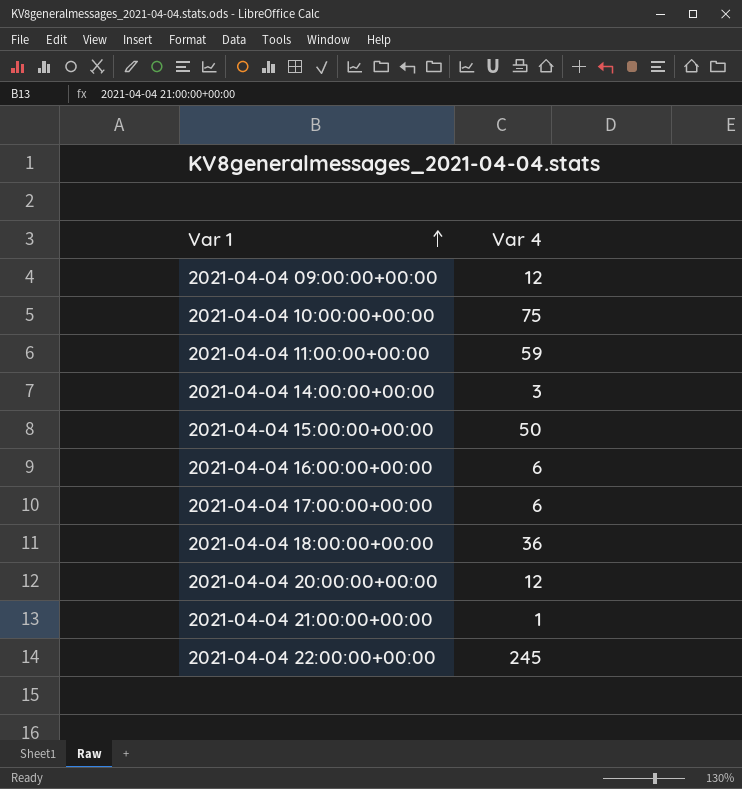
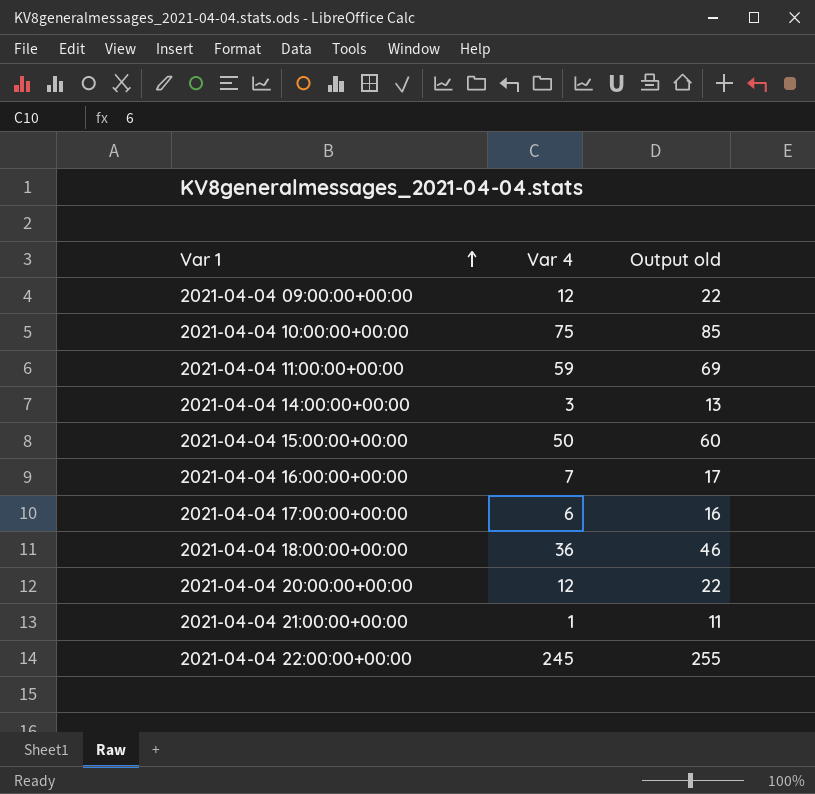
column Output old | formula: none -> [Var 4] + 10
2021-04-04 16:00:00+00:00 | Var 4: 6 -> 7

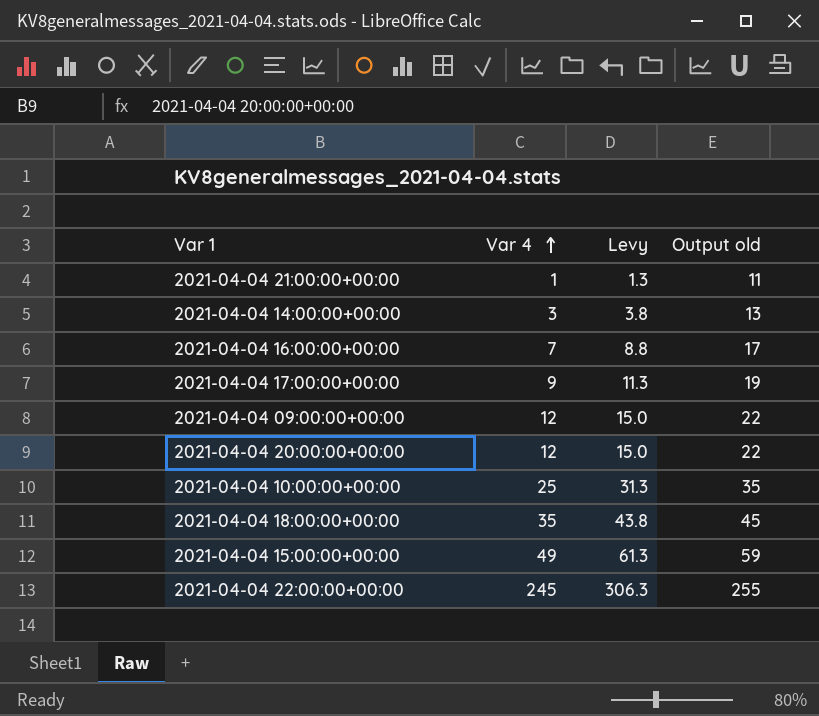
row order: Var 1 ascending -> Var 4 ascending
column Levy | formula: none -> [Var 4] * 1.25
row 2021-04-04 11:00:00+00:00: 59 | 69 -> none
2021-04-04 17:00:00+00:00 | Var 4: 6 -> 9
2021-04-04 17:00:00+00:00 | Output old: 16 -> 19
2021-04-04 10:00:00+00:00 | Var 4: 75 -> 25
2021-04-04 10:00:00+00:00 | Output old: 85 -> 35
2021-04-04 18:00:00+00:00 | Var 4: 36 -> 35
2021-04-04 18:00:00+00:00 | Output old: 46 -> 45
2021-04-04 15:00:00+00:00 | Var 4: 50 -> 49
2021-04-04 15:00:00+00:00 | Output old: 60 -> 59

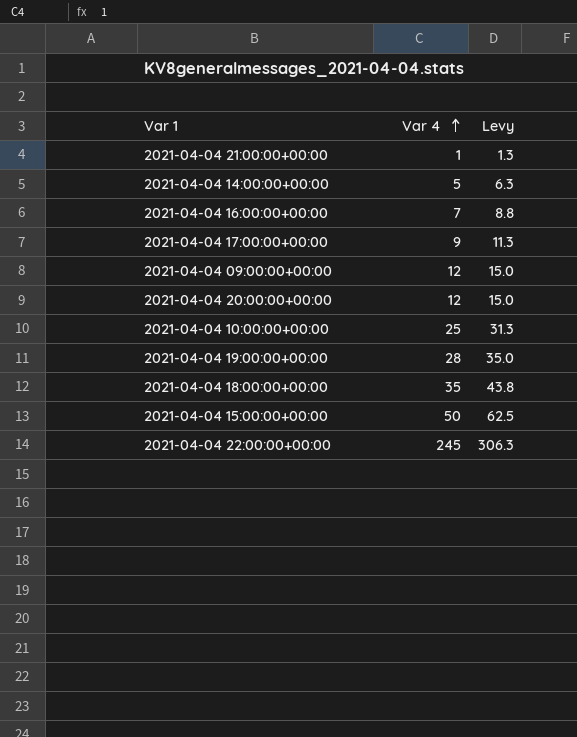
column Output old | formula: [Var 4] + 10 -> none
2021-04-04 14:00:00+00:00 | Var 4: 3 -> 5
2021-04-04 14:00:00+00:00 | Levy: 3.8 -> 6.3
row 2021-04-04 19:00:00+00:00: none -> 28 | 35.0
2021-04-04 15:00:00+00:00 | Var 4: 49 -> 50
2021-04-04 15:00:00+00:00 | Levy: 61.3 -> 62.5

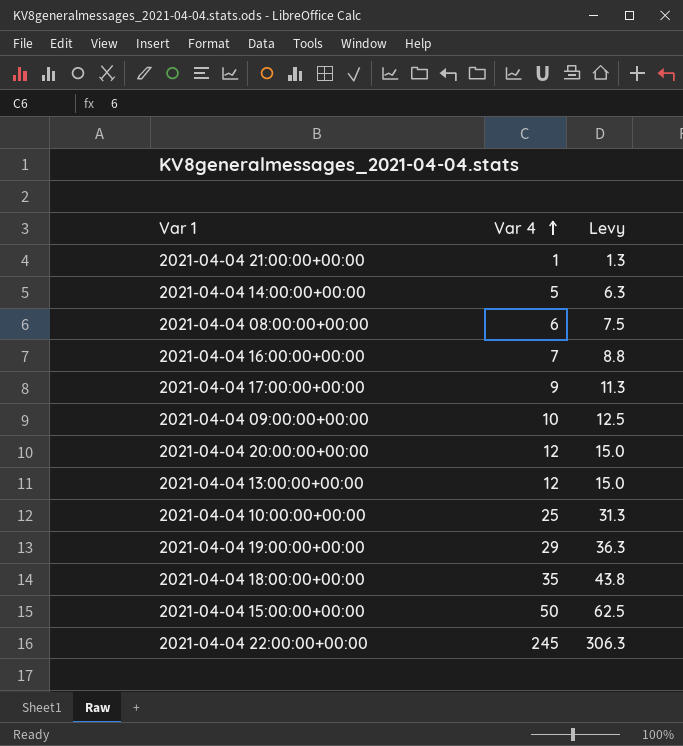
row 2021-04-04 08:00:00+00:00: none -> 6 | 7.5
2021-04-04 09:00:00+00:00 | Var 4: 12 -> 10
2021-04-04 09:00:00+00:00 | Levy: 15.0 -> 12.5
row 2021-04-04 13:00:00+00:00: none -> 12 | 15.0
2021-04-04 19:00:00+00:00 | Var 4: 28 -> 29
2021-04-04 19:00:00+00:00 | Levy: 35.0 -> 36.3

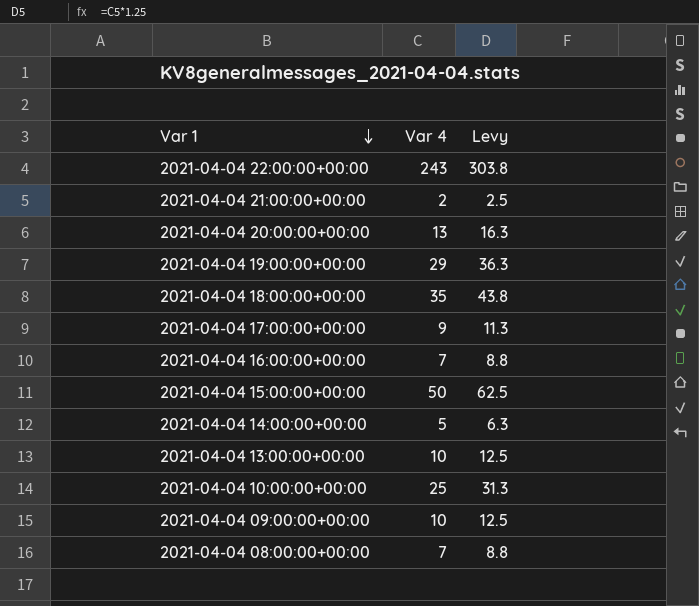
row order: Var 4 ascending -> Var 1 descending
2021-04-04 22:00:00+00:00 | Var 4: 245 -> 243
2021-04-04 22:00:00+00:00 | Levy: 306.3 -> 303.8
2021-04-04 21:00:00+00:00 | Var 4: 1 -> 2
2021-04-04 21:00:00+00:00 | Levy: 1.3 -> 2.5
2021-04-04 20:00:00+00:00 | Var 4: 12 -> 13
2021-04-04 20:00:00+00:00 | Levy: 15.0 -> 16.3
2021-04-04 13:00:00+00:00 | Var 4: 12 -> 10
2021-04-04 13:00:00+00:00 | Levy: 15.0 -> 12.5
2021-04-04 08:00:00+00:00 | Var 4: 6 -> 7
2021-04-04 08:00:00+00:00 | Levy: 7.5 -> 8.8

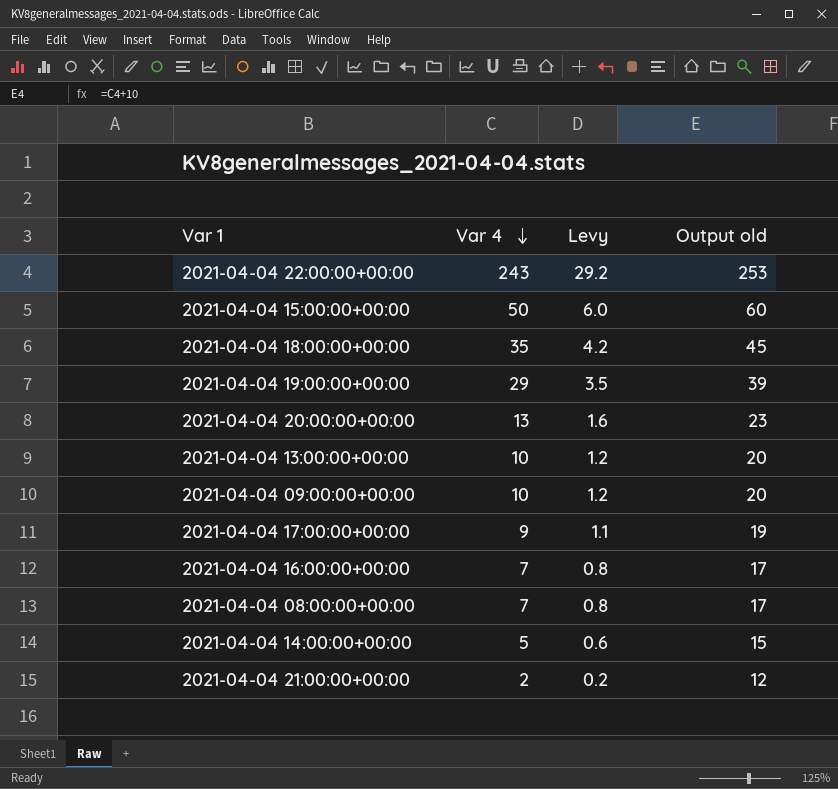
row order: Var 1 descending -> Var 4 descending
column Levy | formula: [Var 4] * 1.25 -> [Var 4] * 0.12
column Output old | formula: none -> [Var 4] + 10
row 2021-04-04 10:00:00+00:00: 25 | 31.3 -> none

